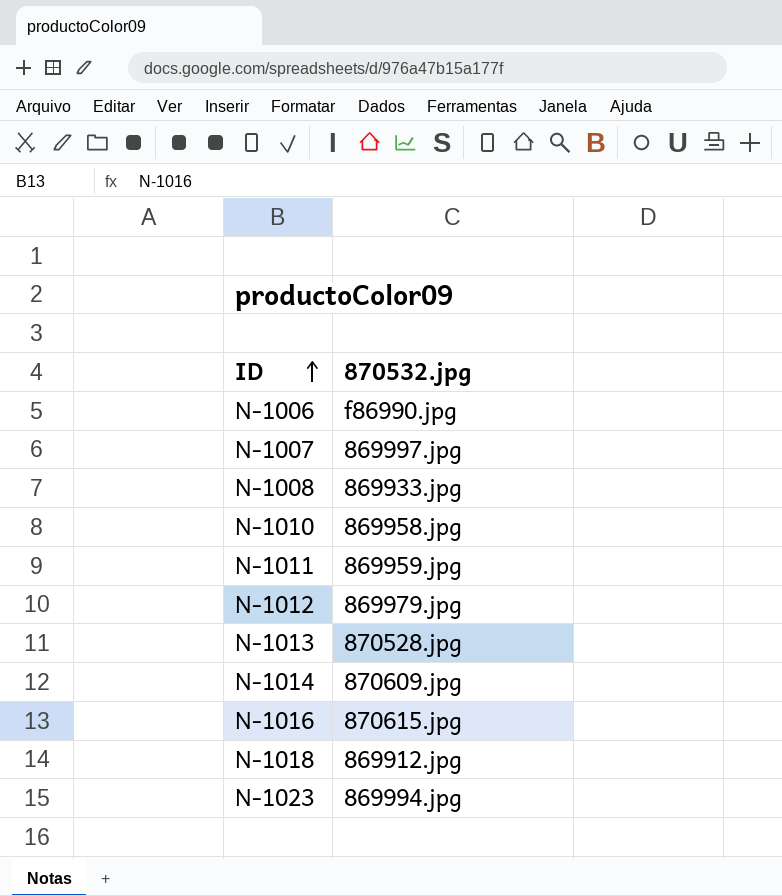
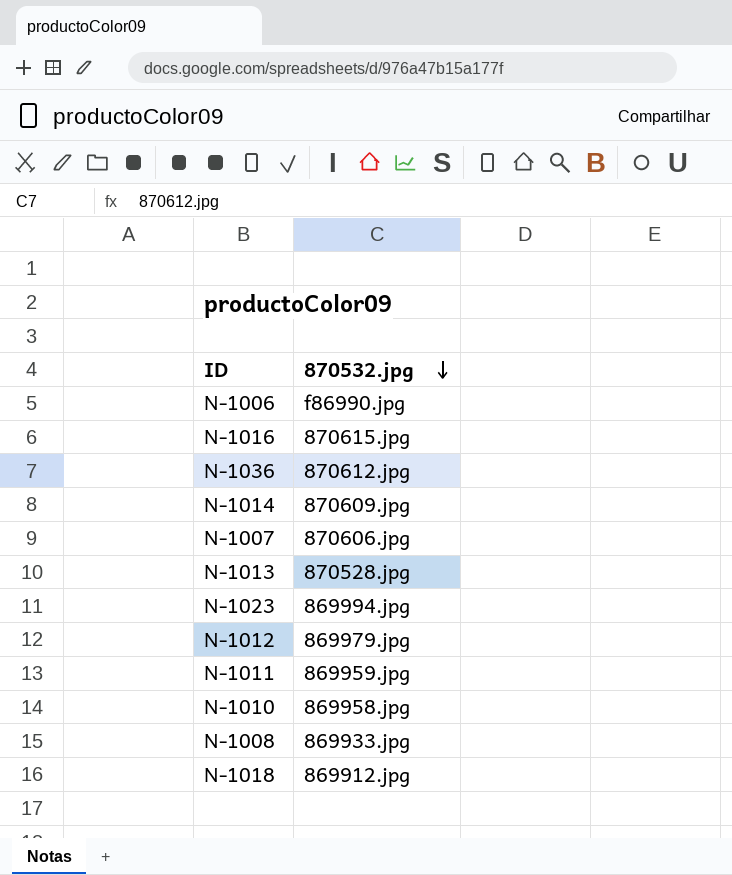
row order: ID ascending -> 870532.jpg descending
row N-1036: none -> 870612.jpg
N-1007 | 870532.jpg: 869997.jpg -> 870606.jpg

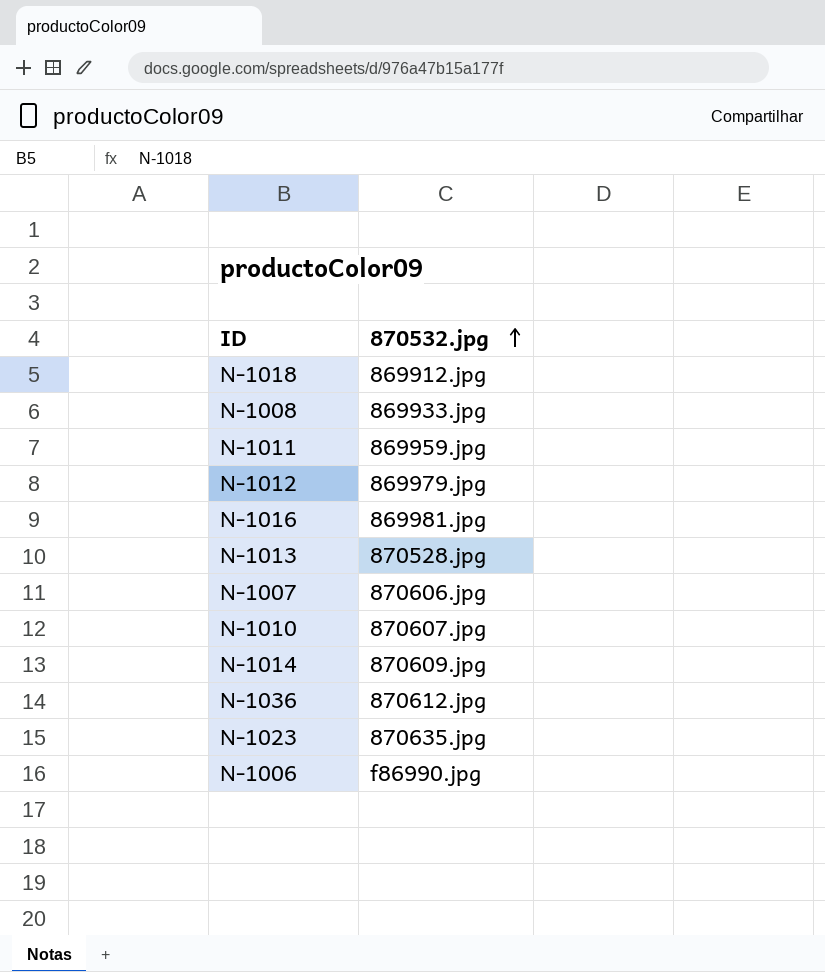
row order: 870532.jpg descending -> 870532.jpg ascending
N-1016 | 870532.jpg: 870615.jpg -> 869981.jpg
N-1010 | 870532.jpg: 869958.jpg -> 870607.jpg
N-1023 | 870532.jpg: 869994.jpg -> 870635.jpg

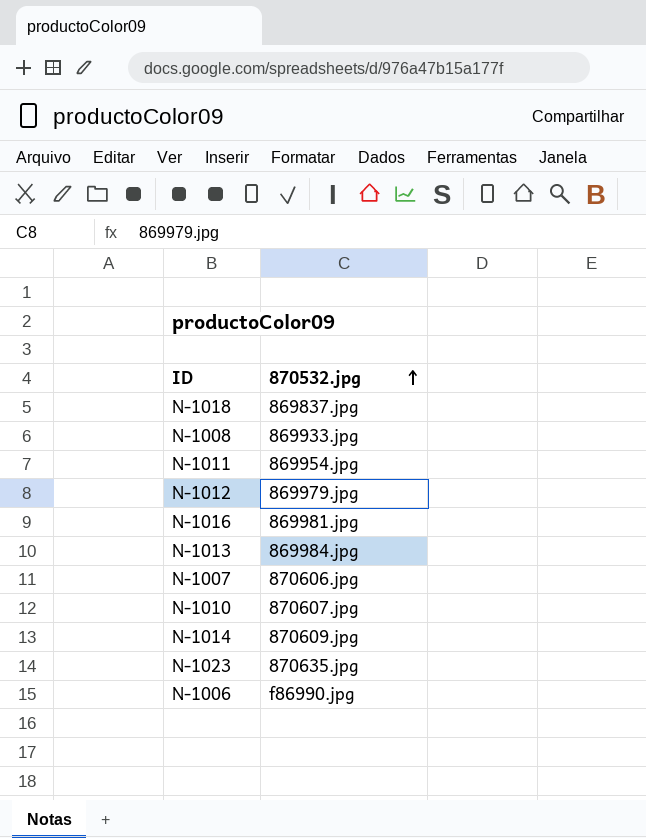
row N-1036: 870612.jpg -> none
N-1018 | 870532.jpg: 869912.jpg -> 869837.jpg
N-1011 | 870532.jpg: 869959.jpg -> 869954.jpg
N-1013 | 870532.jpg: 870528.jpg -> 869984.jpg

